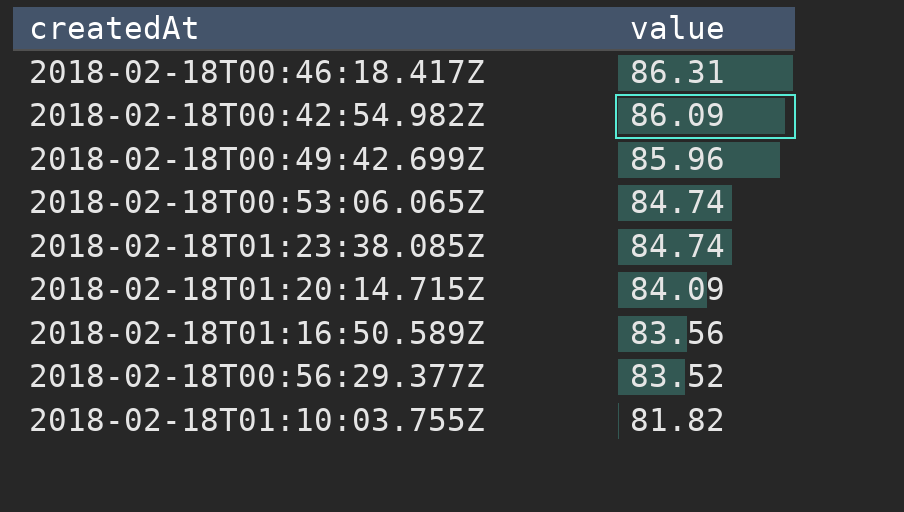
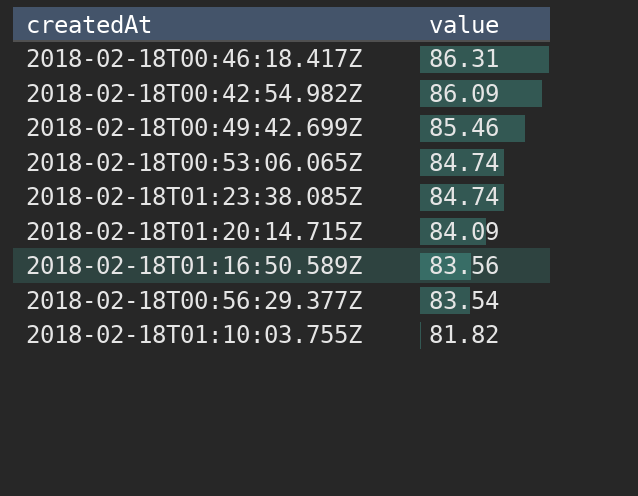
2018-02-18T00:49:42.699Z | value: 85.96 -> 85.46
2018-02-18T00:56:29.377Z | value: 83.52 -> 83.54

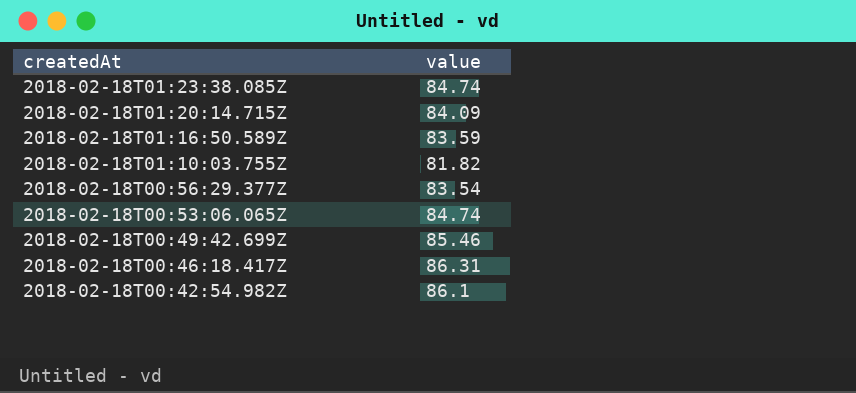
row order: value descending -> createdAt descending
2018-02-18T01:16:50.589Z | value: 83.56 -> 83.59
2018-02-18T00:42:54.982Z | value: 86.09 -> 86.1

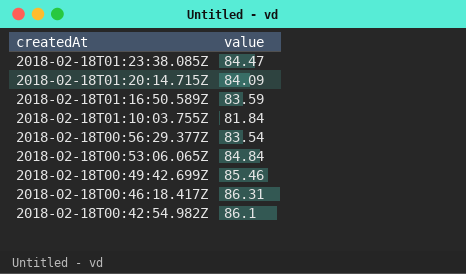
2018-02-18T01:23:38.085Z | value: 84.74 -> 84.47
2018-02-18T01:10:03.755Z | value: 81.82 -> 81.84
2018-02-18T00:53:06.065Z | value: 84.74 -> 84.84

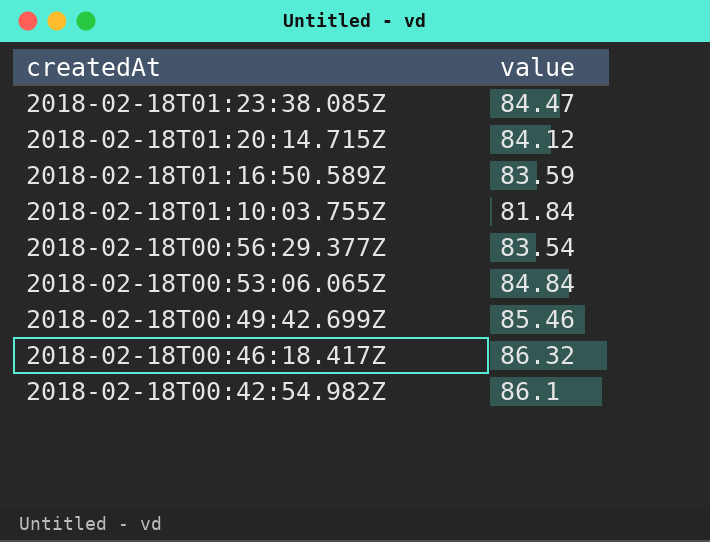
2018-02-18T01:20:14.715Z | value: 84.09 -> 84.12
2018-02-18T00:46:18.417Z | value: 86.31 -> 86.32

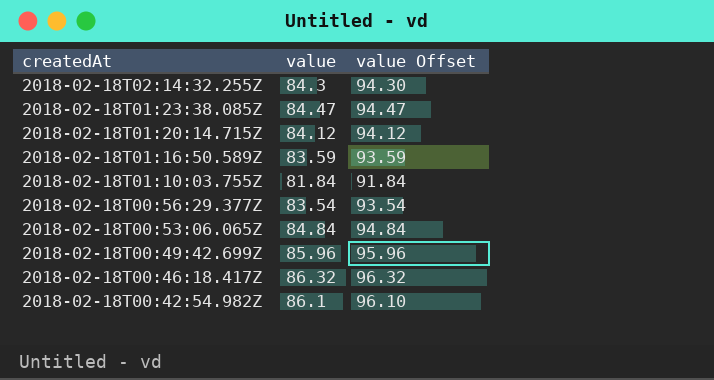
column value Offset | formula: none -> [value] + 10
row 2018-02-18T02:14:32.255Z: none -> 84.3 | 94.30
2018-02-18T00:49:42.699Z | value: 85.46 -> 85.96

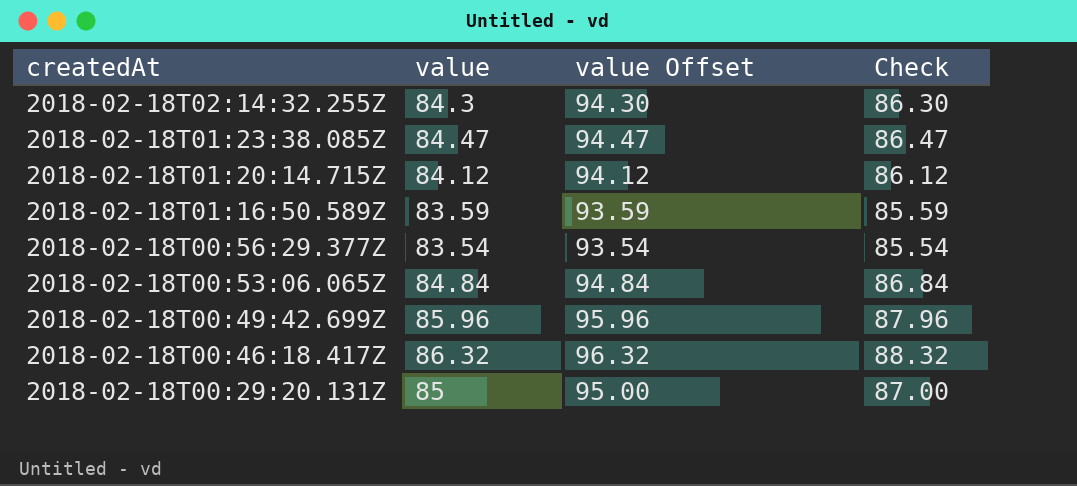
column Check | formula: none -> [value] + 2
row 2018-02-18T01:10:03.755Z: 81.84 | 91.84 -> none
row 2018-02-18T00:42:54.982Z: 86.1 | 96.10 -> none
row 2018-02-18T00:29:20.131Z: none -> 85 | 95.00 | 87.00

